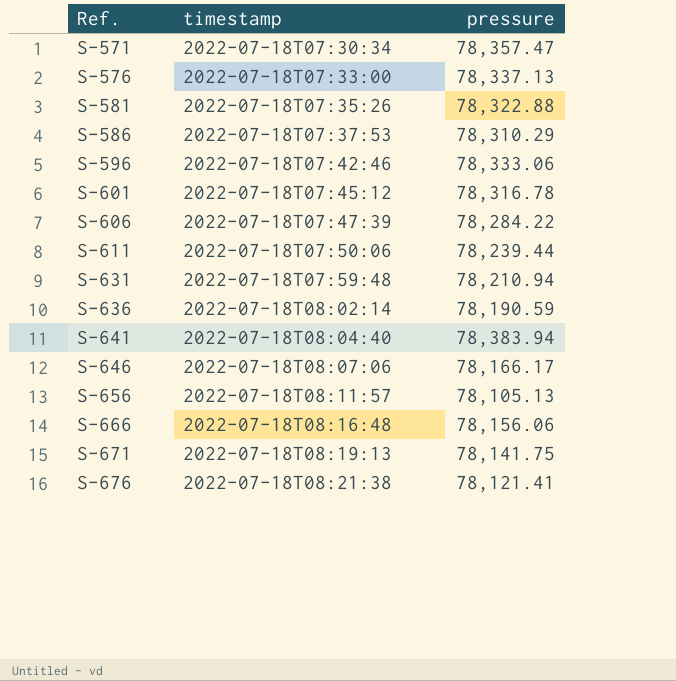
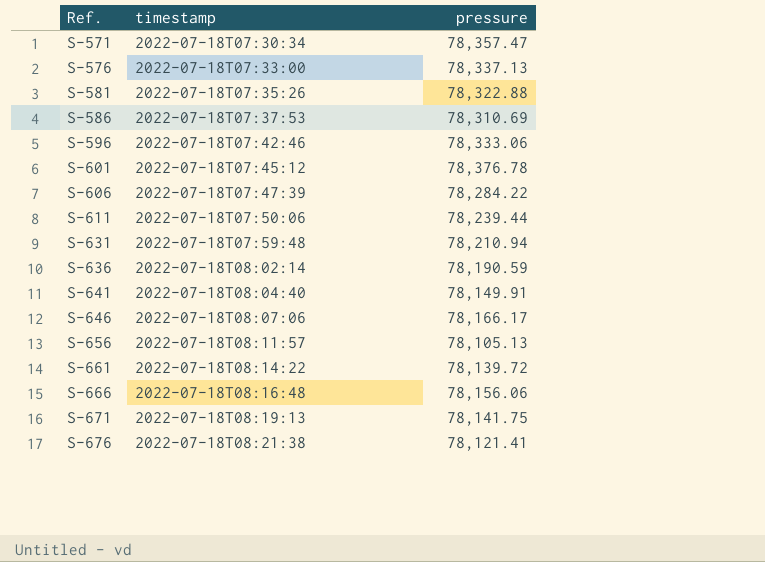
S-586 | pressure: 78,310.29 -> 78,310.69
S-601 | pressure: 78,316.78 -> 78,376.78
S-641 | pressure: 78,383.94 -> 78,149.91
row S-661: none -> 2022-07-18T08:14:22 | 78,139.72

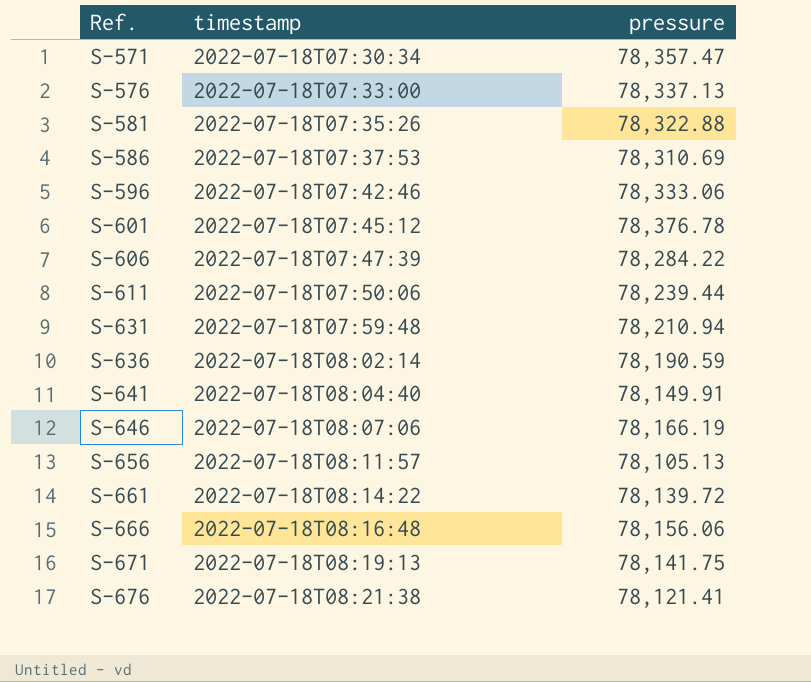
S-646 | pressure: 78,166.17 -> 78,166.19

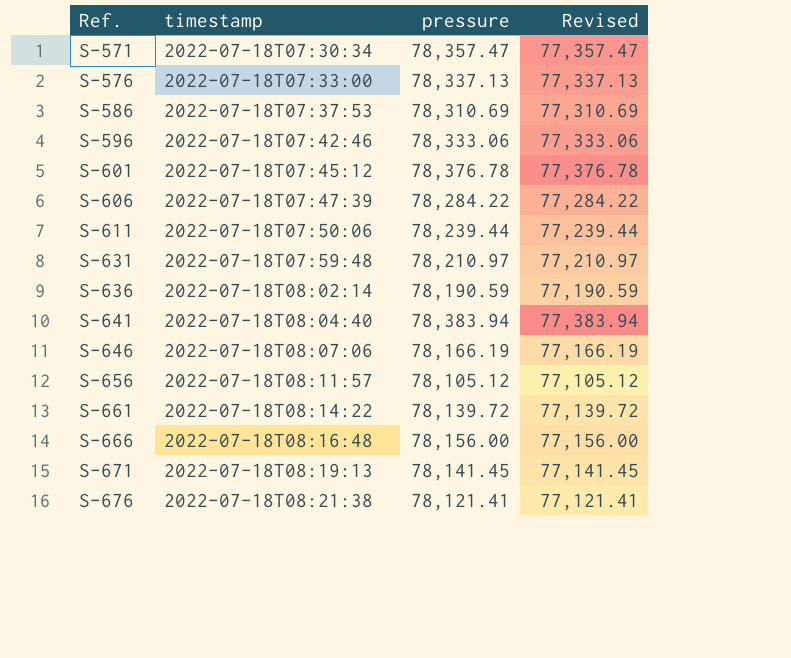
column Revised | formula: none -> [pressure] - 1000
row S-581: 2022-07-18T07:35:26 | 78,322.88 -> none
S-631 | pressure: 78,210.94 -> 78,210.97
S-641 | pressure: 78,149.91 -> 78,383.94
S-656 | pressure: 78,105.13 -> 78,105.12
S-666 | pressure: 78,156.06 -> 78,156.00
S-671 | pressure: 78,141.75 -> 78,141.45

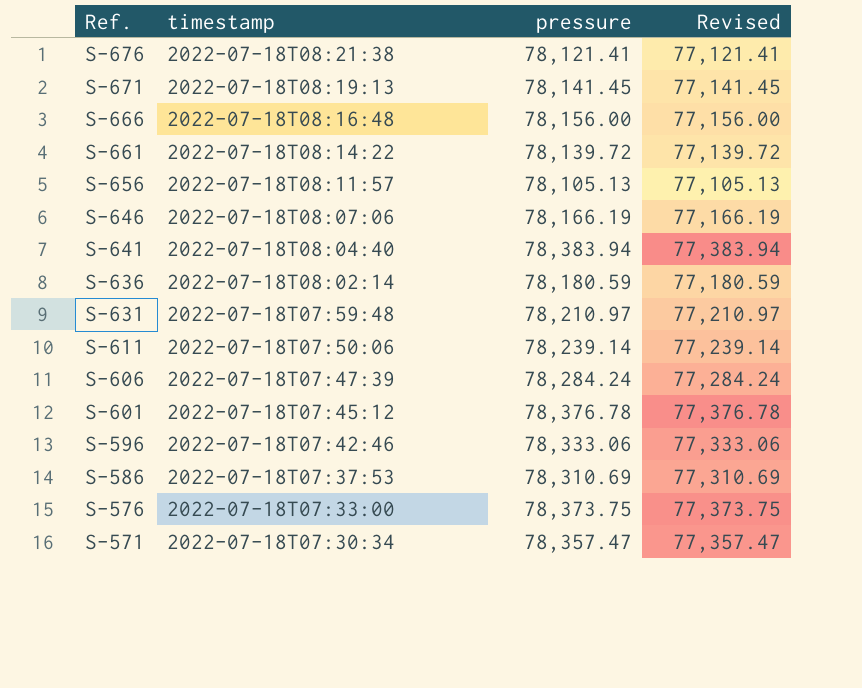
row order: Ref. ascending -> Ref. descending
S-656 | pressure: 78,105.12 -> 78,105.13
S-656 | Revised: 77,105.12 -> 77,105.13
S-636 | pressure: 78,190.59 -> 78,180.59
S-636 | Revised: 77,190.59 -> 77,180.59
S-611 | pressure: 78,239.44 -> 78,239.14
S-611 | Revised: 77,239.44 -> 77,239.14
S-606 | pressure: 78,284.22 -> 78,284.24
S-606 | Revised: 77,284.22 -> 77,284.24
S-576 | pressure: 78,337.13 -> 78,373.75
S-576 | Revised: 77,337.13 -> 77,373.75

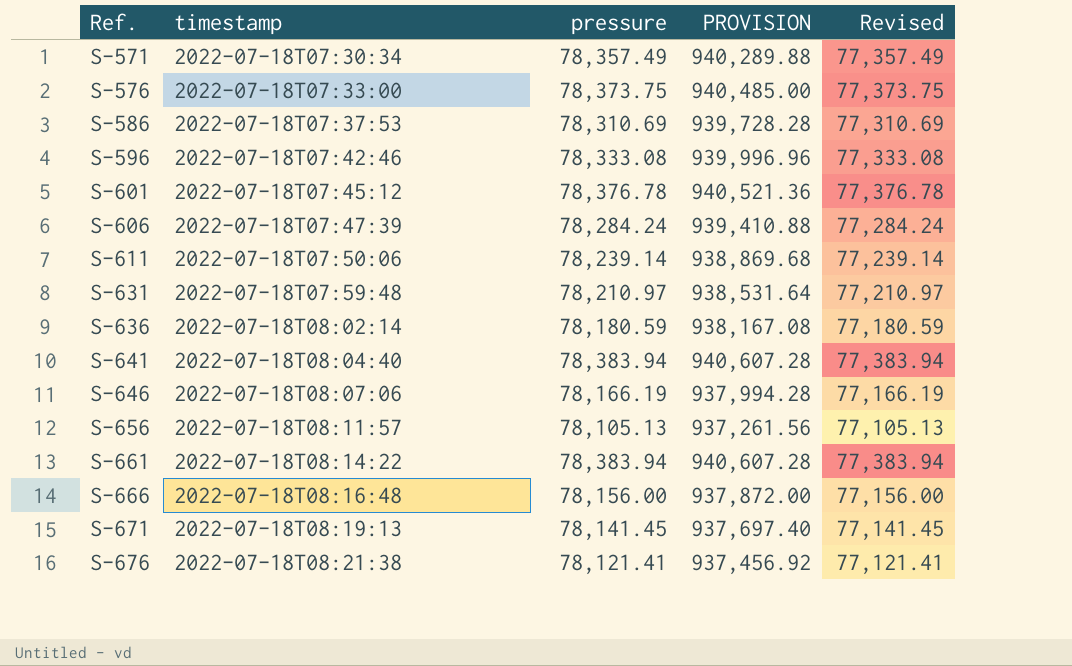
row order: Ref. descending -> Ref. ascending
column PROVISION | formula: none -> [pressure] * 12
S-571 | pressure: 78,357.47 -> 78,357.49
S-571 | Revised: 77,357.47 -> 77,357.49
S-596 | pressure: 78,333.06 -> 78,333.08
S-596 | Revised: 77,333.06 -> 77,333.08
S-661 | pressure: 78,139.72 -> 78,383.94
S-661 | Revised: 77,139.72 -> 77,383.94

